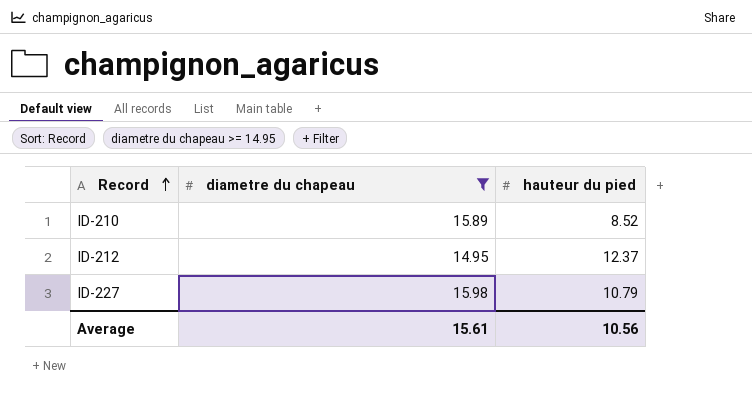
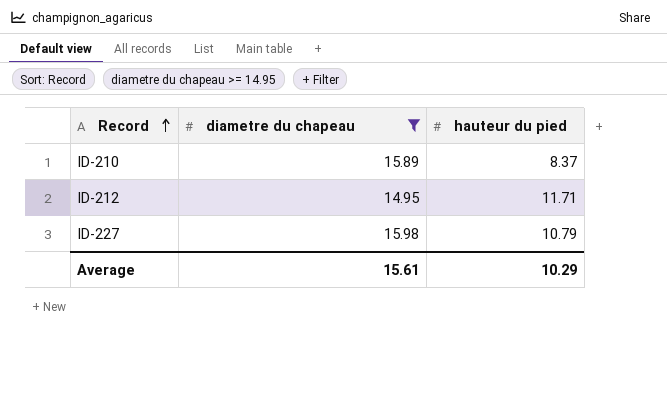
ID-210 | hauteur du pied: 8.52 -> 8.37
ID-212 | hauteur du pied: 12.37 -> 11.71
Average | hauteur du pied: 10.56 -> 10.29

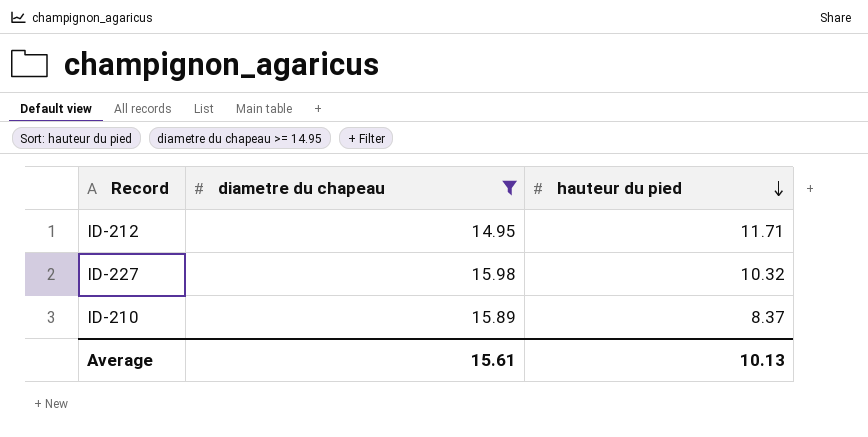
row order: Record ascending -> hauteur du pied descending
ID-227 | hauteur du pied: 10.79 -> 10.32
Average | hauteur du pied: 10.29 -> 10.13

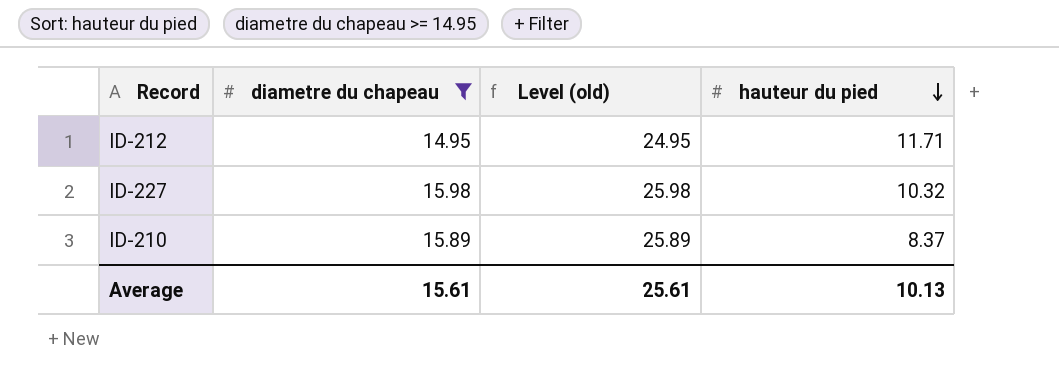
column Level (old) | formula: none -> [diametre du chapeau] + 10

